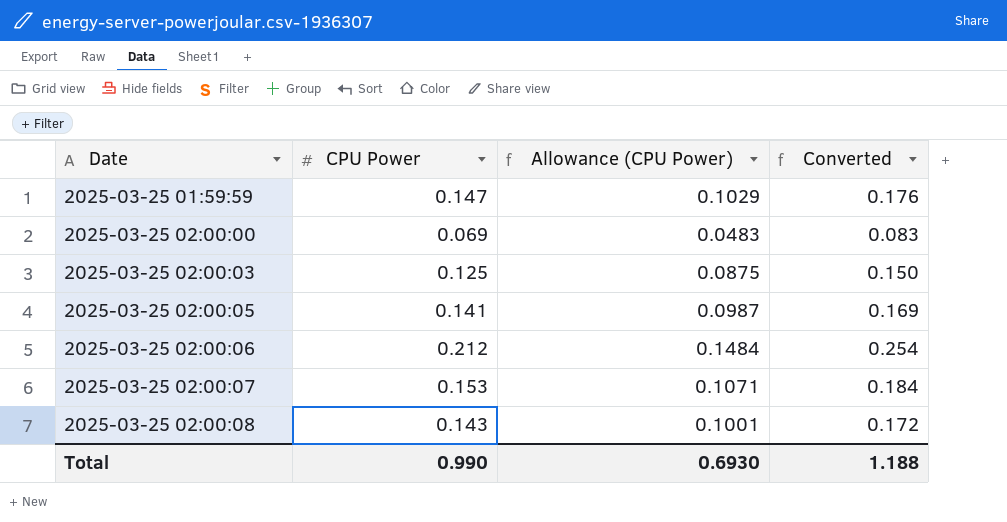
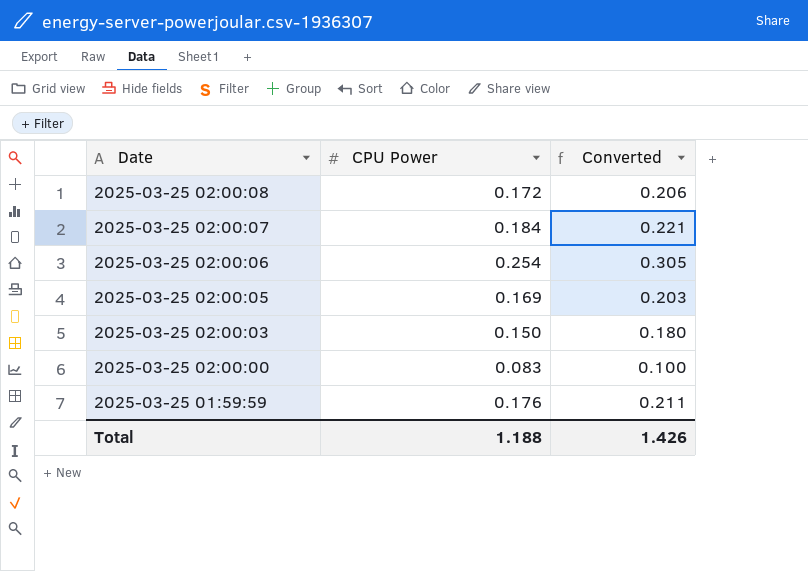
row order: Date ascending -> Date descending
column Allowance (CPU Power) | formula: [CPU Power] * 0.7 -> none
2025-03-25 02:00:08 | CPU Power: 0.143 -> 0.172
2025-03-25 02:00:08 | Converted: 0.172 -> 0.206
2025-03-25 02:00:07 | CPU Power: 0.153 -> 0.184
2025-03-25 02:00:07 | Converted: 0.184 -> 0.221
2025-03-25 02:00:06 | CPU Power: 0.212 -> 0.254
2025-03-25 02:00:06 | Converted: 0.254 -> 0.305
2025-03-25 02:00:05 | CPU Power: 0.141 -> 0.169
2025-03-25 02:00:05 | Converted: 0.169 -> 0.203
2025-03-25 02:00:03 | CPU Power: 0.125 -> 0.150
2025-03-25 02:00:03 | Converted: 0.150 -> 0.180
2025-03-25 02:00:00 | CPU Power: 0.069 -> 0.083
2025-03-25 02:00:00 | Converted: 0.083 -> 0.100
2025-03-25 01:59:59 | CPU Power: 0.147 -> 0.176
2025-03-25 01:59:59 | Converted: 0.176 -> 0.211
Total | CPU Power: 0.990 -> 1.188
Total | Converted: 1.188 -> 1.426

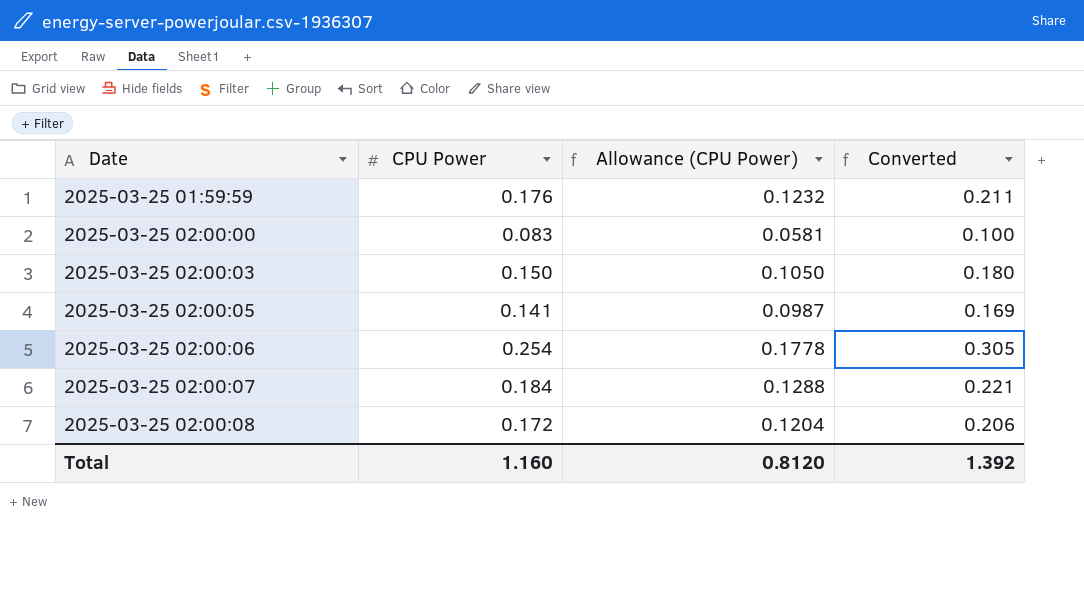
row order: Date descending -> Date ascending
column Allowance (CPU Power) | formula: none -> [CPU Power] * 0.7
2025-03-25 02:00:05 | CPU Power: 0.169 -> 0.141
2025-03-25 02:00:05 | Converted: 0.203 -> 0.169
Total | CPU Power: 1.188 -> 1.160
Total | Converted: 1.426 -> 1.392

